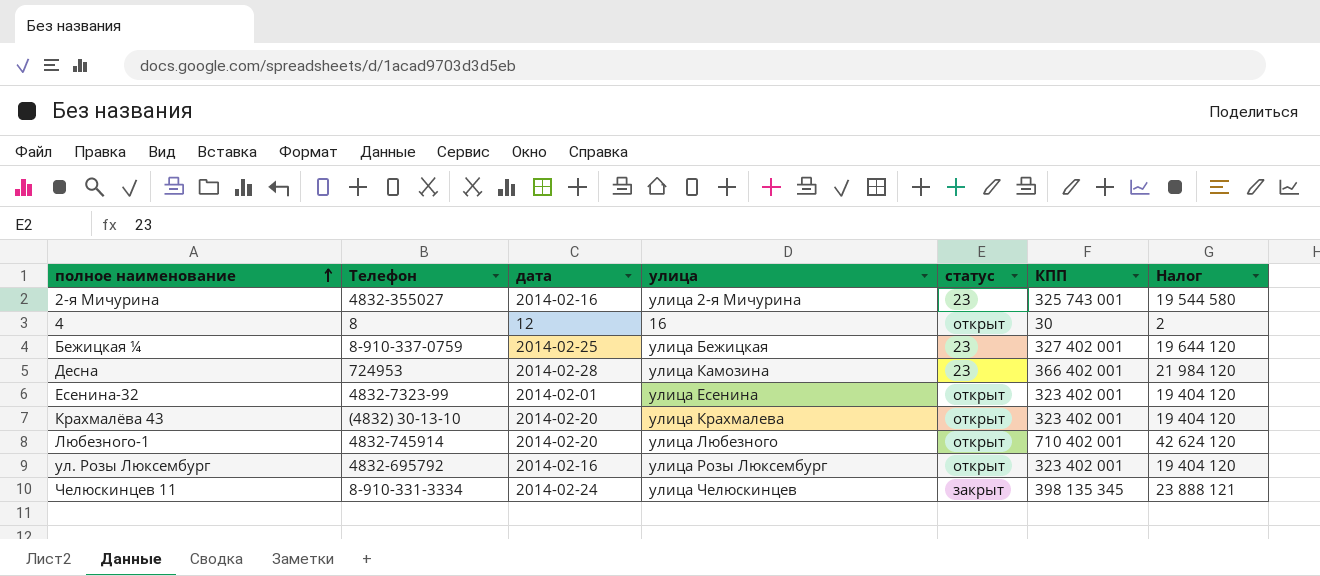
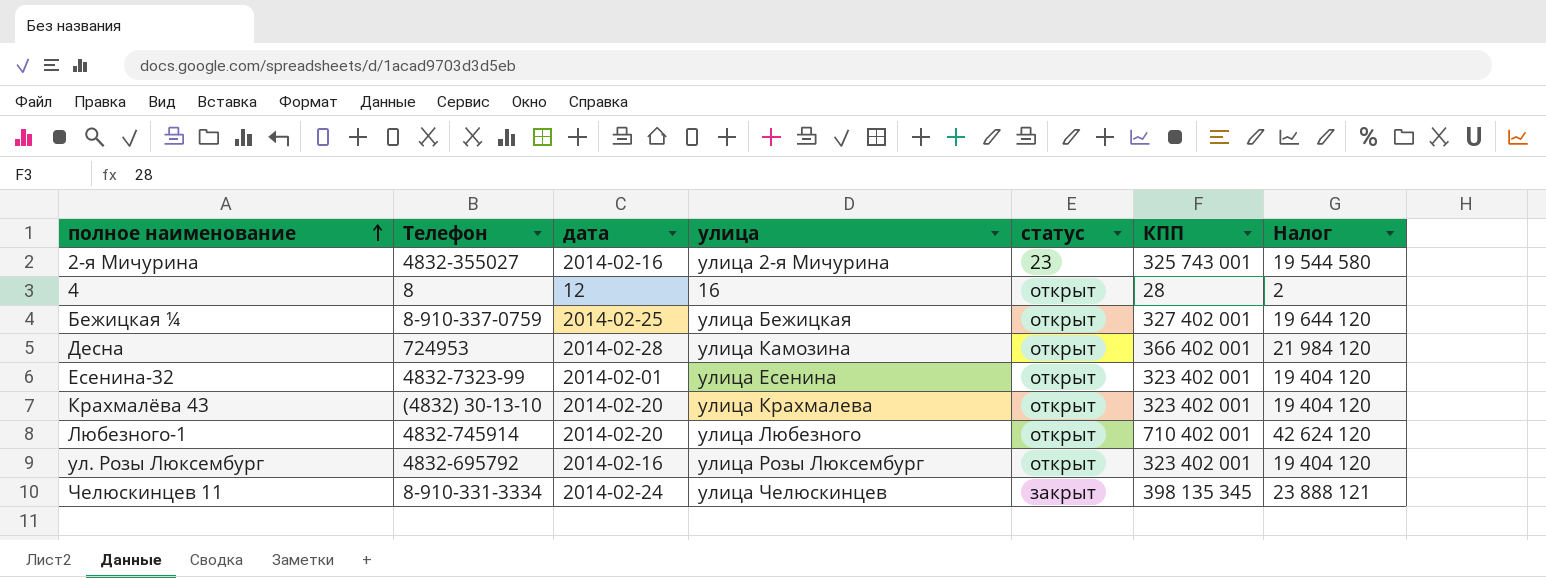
4 | КПП: 30 -> 28
Бежицкая ¼ | статус: 23 -> открыт
Десна | статус: 23 -> открыт

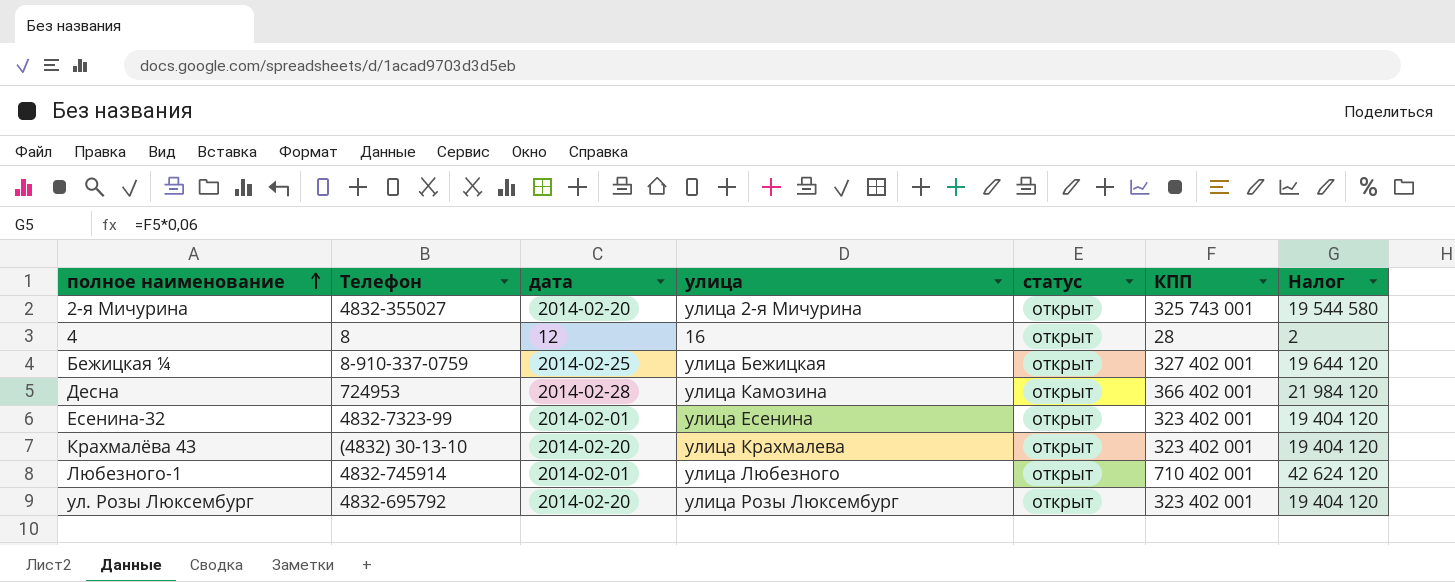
row Челюскинцев 11: 8-910-331-3334 | 2014-02-24 | улица Челюскинцев | закрыт | 398 135 345 | 23 888 121 -> none
2-я Мичурина | дата: 2014-02-16 -> 2014-02-20
2-я Мичурина | статус: 23 -> открыт
Любезного-1 | дата: 2014-02-20 -> 2014-02-01
ул. Розы Люксембург | дата: 2014-02-16 -> 2014-02-20

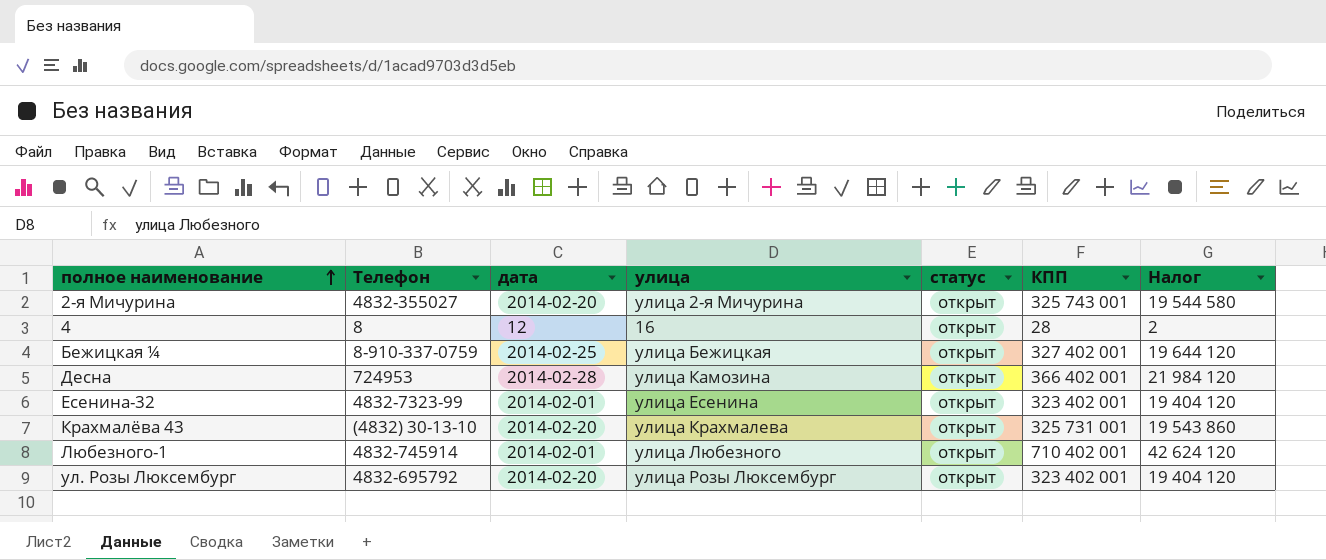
Крахмалёва 43 | КПП: 323 402 001 -> 325 731 001
Крахмалёва 43 | Налог: 19 404 120 -> 19 543 860

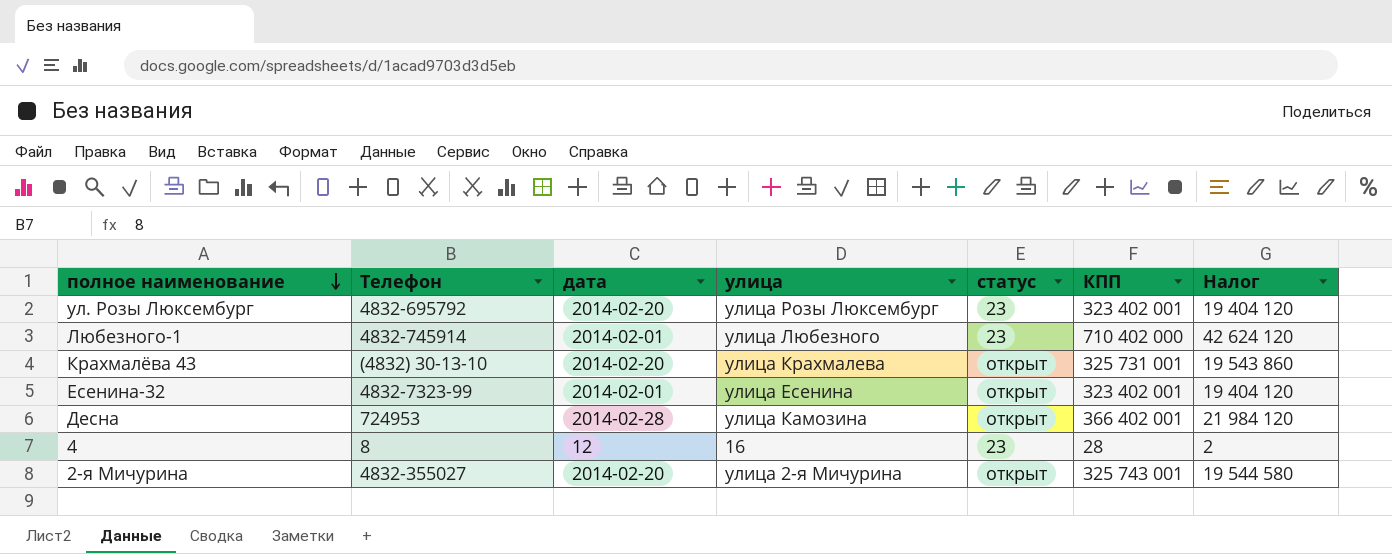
row order: полное наименование ascending -> полное наименование descending
row Бежицкая ¼: 8-910-337-0759 | 2014-02-25 | улица Бежицкая | открыт | 327 402 001 | 19 644 120 -> none
ул. Розы Люксембург | статус: открыт -> 23
Любезного-1 | статус: открыт -> 23
Любезного-1 | КПП: 710 402 001 -> 710 402 000
4 | статус: открыт -> 23

